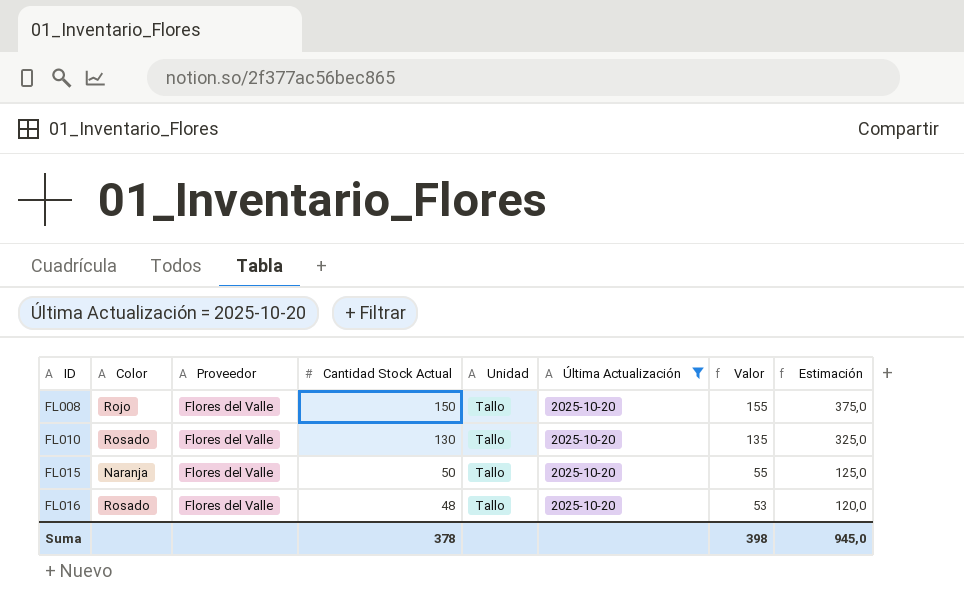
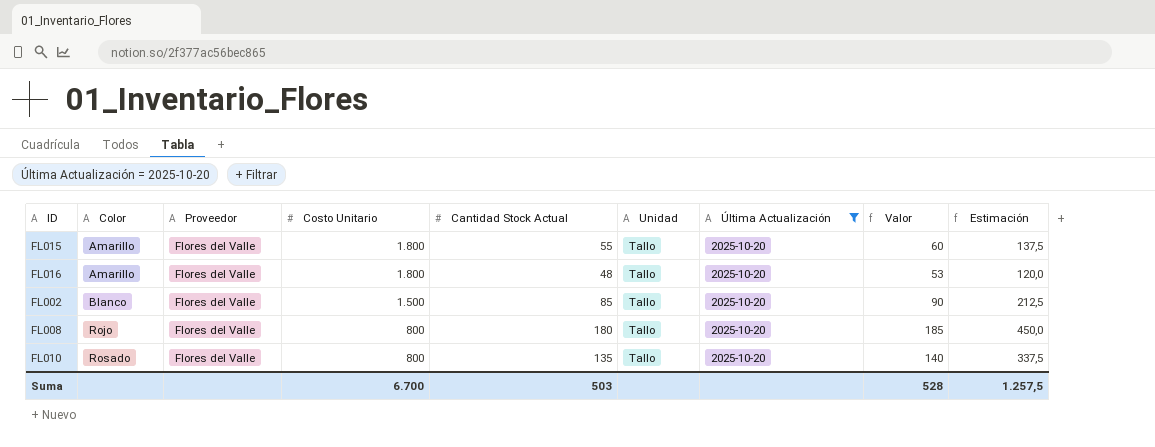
row order: ID ascending -> Color ascending
column Costo Unitario | position: none -> 4
FL015 | Color: Naranja -> Amarillo
FL015 | Cantidad Stock Actual: 50 -> 55
FL015 | Valor: 55 -> 60
FL015 | Estimación: 125,0 -> 137,5
FL016 | Color: Rosado -> Amarillo
row FL002: none -> Blanco | Flores del Valle | 1.500 | 85 | Tallo | 2025-10-20 | 90 | 212,5
FL008 | Cantidad Stock Actual: 150 -> 180
FL008 | Valor: 155 -> 185
FL008 | Estimación: 375,0 -> 450,0
FL010 | Cantidad Stock Actual: 130 -> 135
FL010 | Valor: 135 -> 140
FL010 | Estimación: 325,0 -> 337,5
Suma | Cantidad Stock Actual: 378 -> 503
Suma | Valor: 398 -> 528
Suma | Estimación: 945,0 -> 1.257,5

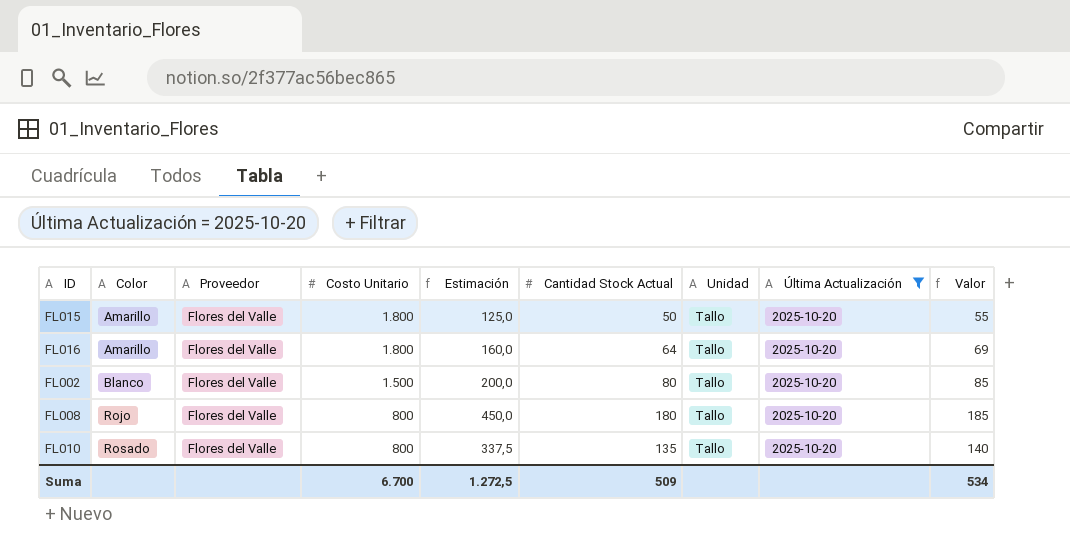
column Estimación | position: 9 -> 5
FL015 | Estimación: 137,5 -> 125,0
FL015 | Cantidad Stock Actual: 55 -> 50
FL015 | Valor: 60 -> 55
FL016 | Estimación: 120,0 -> 160,0
FL016 | Cantidad Stock Actual: 48 -> 64
FL016 | Valor: 53 -> 69
FL002 | Estimación: 212,5 -> 200,0
FL002 | Cantidad Stock Actual: 85 -> 80
FL002 | Valor: 90 -> 85
Suma | Estimación: 1.257,5 -> 1.272,5
Suma | Cantidad Stock Actual: 503 -> 509
Suma | Valor: 528 -> 534

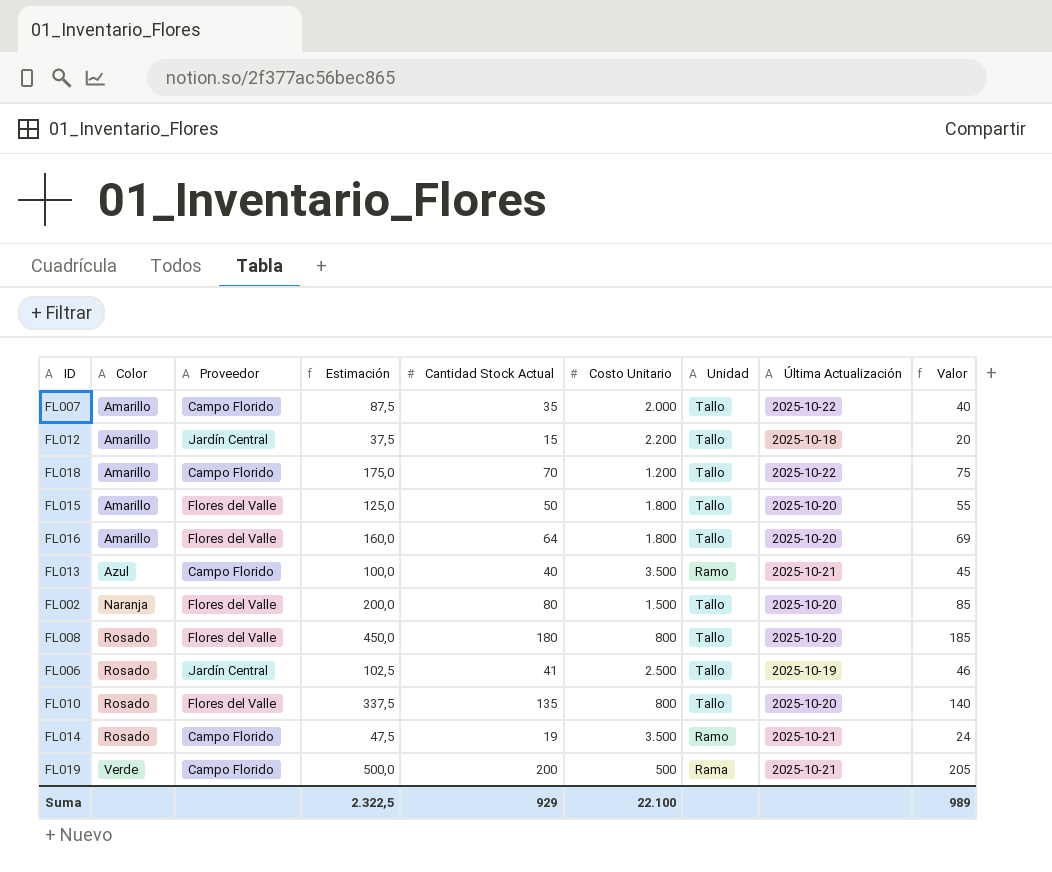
filter: Última Actualización = 2025-10-20 -> none
column Costo Unitario | position: 4 -> 6
FL002 | Color: Blanco -> Naranja
FL008 | Color: Rojo -> Rosado
Suma | Estimación: 1.272,5 -> 2.322,5
Suma | Cantidad Stock Actual: 509 -> 929
Suma | Costo Unitario: 6.700 -> 22.100
Suma | Valor: 534 -> 989

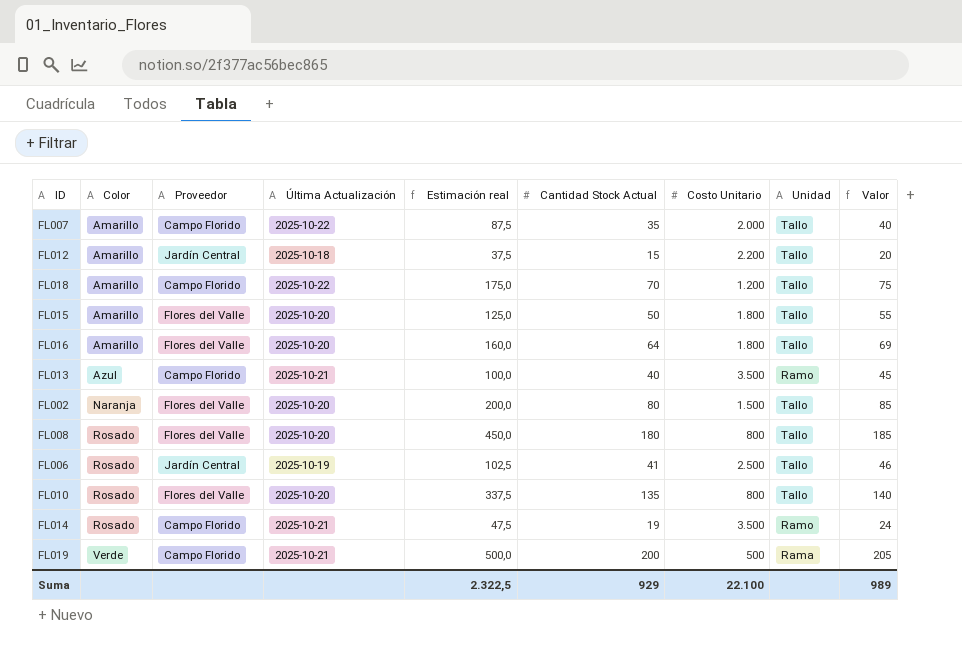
column Última Actualización | position: 8 -> 4
column name: Estimación -> Estimación real

